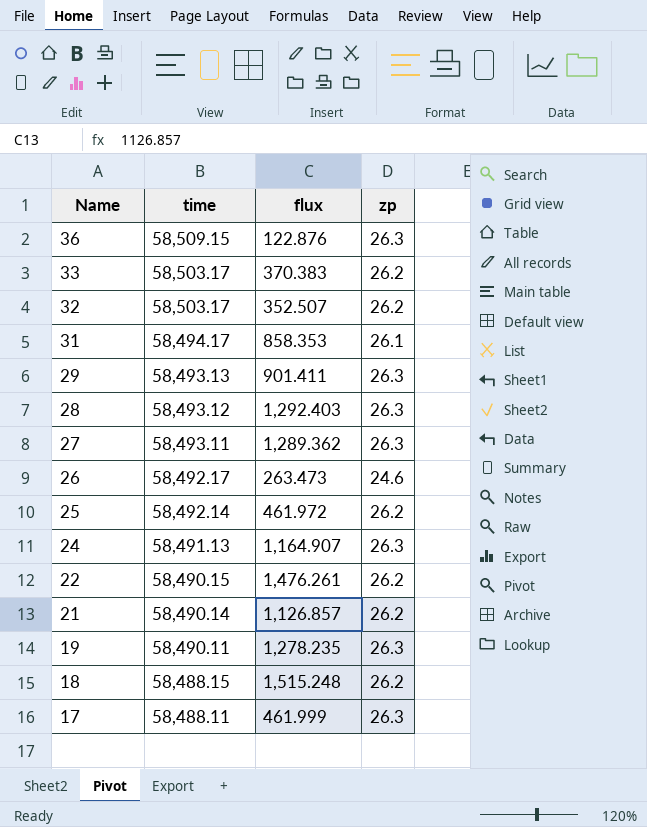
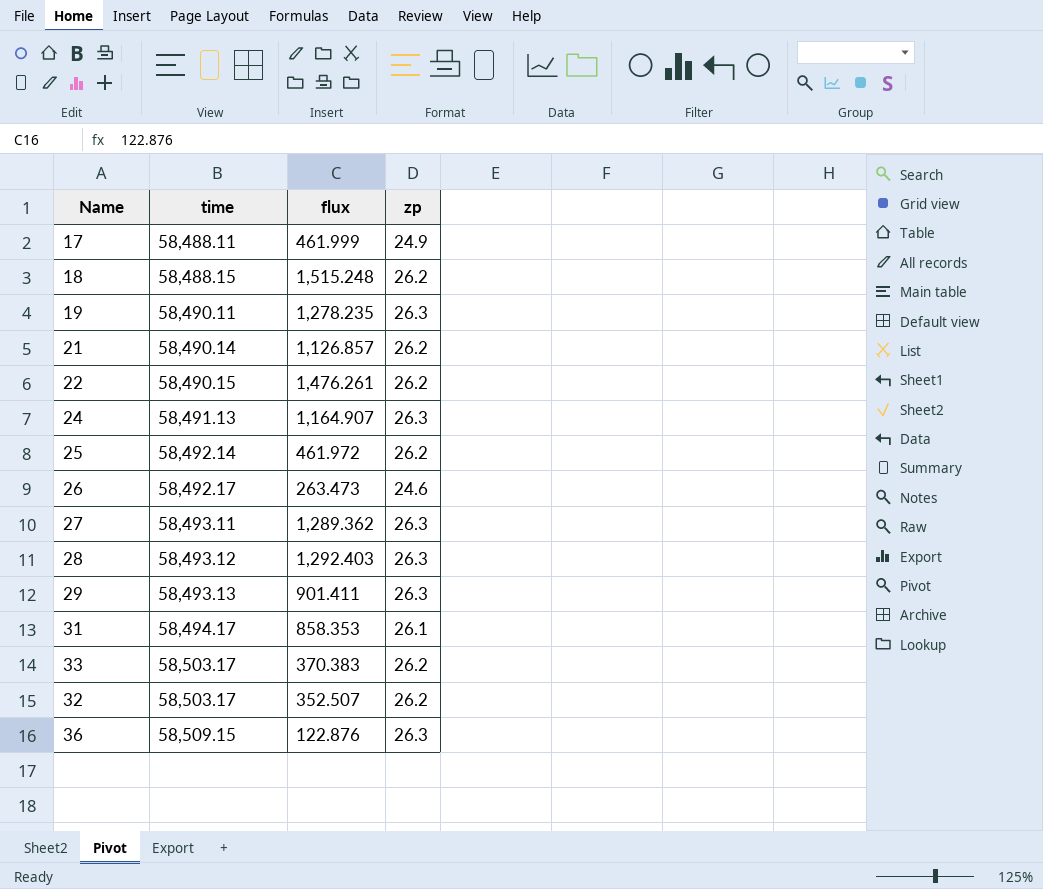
row order: Name descending -> time ascending
17 | zp: 26.3 -> 24.9

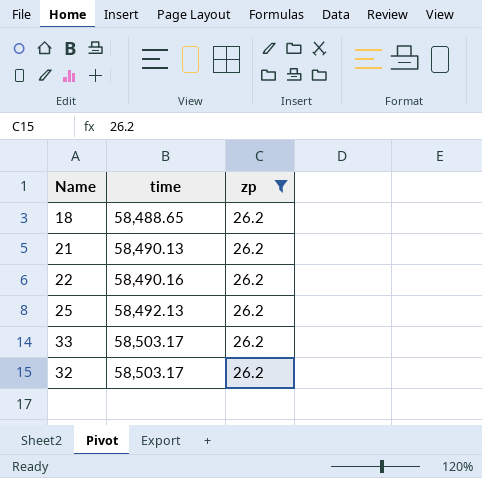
filter: none -> zp = 26.2
column flux | position: 3 -> none
18 | time: 58,488.15 -> 58,488.65
21 | time: 58,490.14 -> 58,490.13
22 | time: 58,490.15 -> 58,490.16
25 | time: 58,492.14 -> 58,492.13

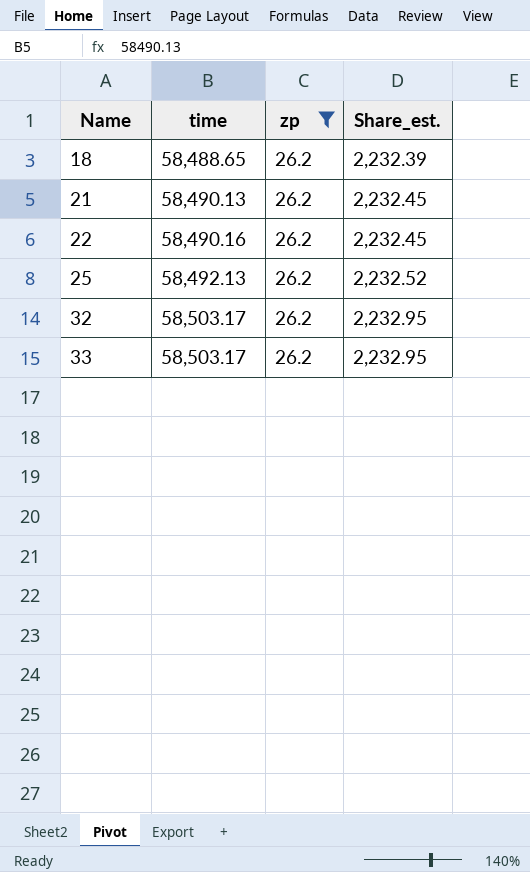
row order: time ascending -> Name ascending
column Share_est. | formula: none -> [time] / [zp]

